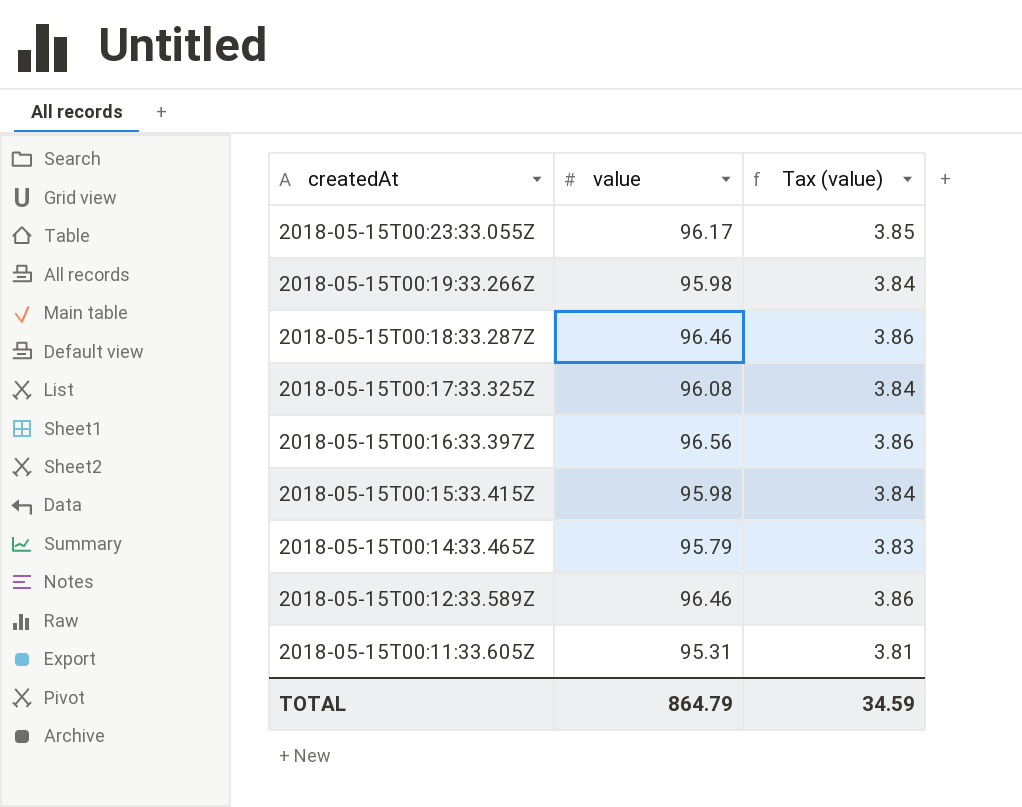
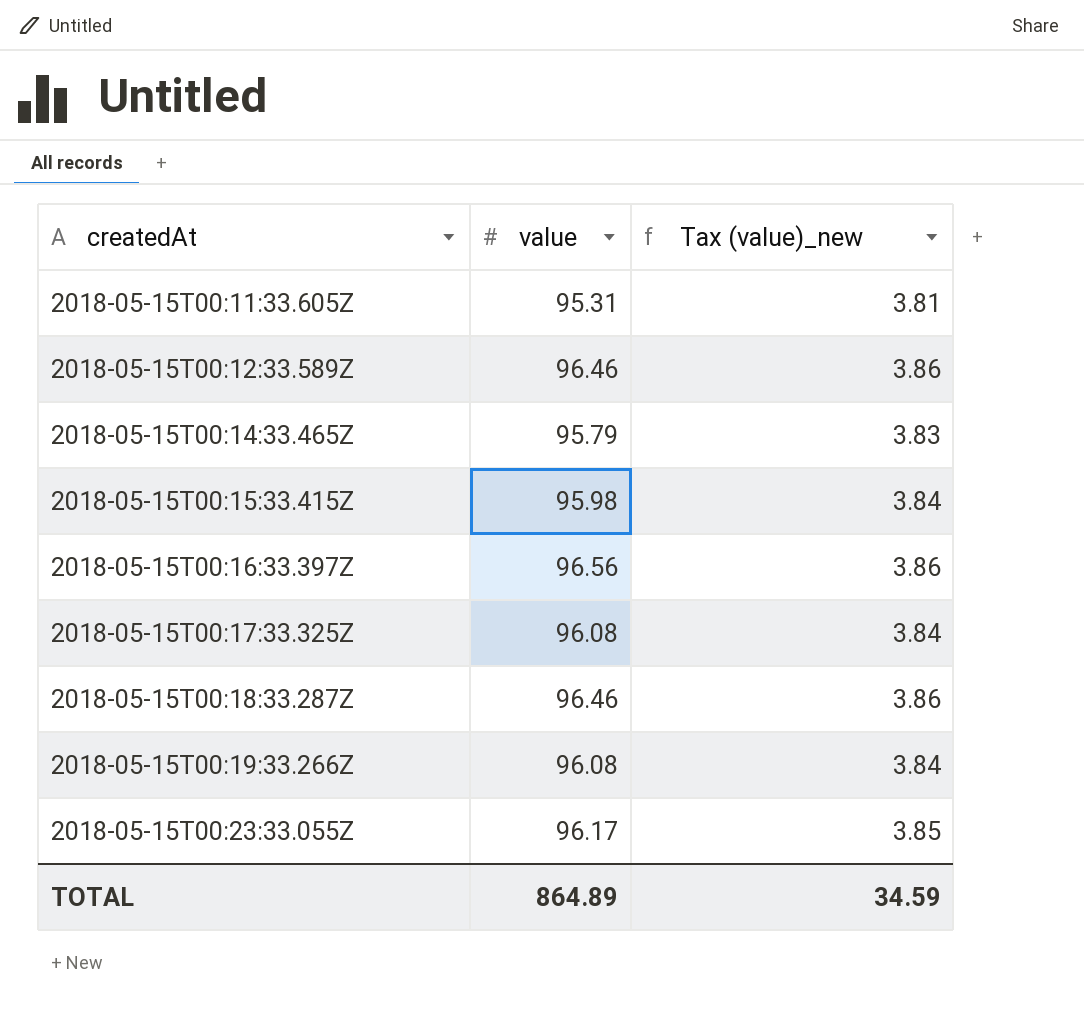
row order: createdAt descending -> createdAt ascending
column name: Tax (value) -> Tax (value)_new
2018-05-15T00:19:33.266Z | value: 95.98 -> 96.08
TOTAL | value: 864.79 -> 864.89

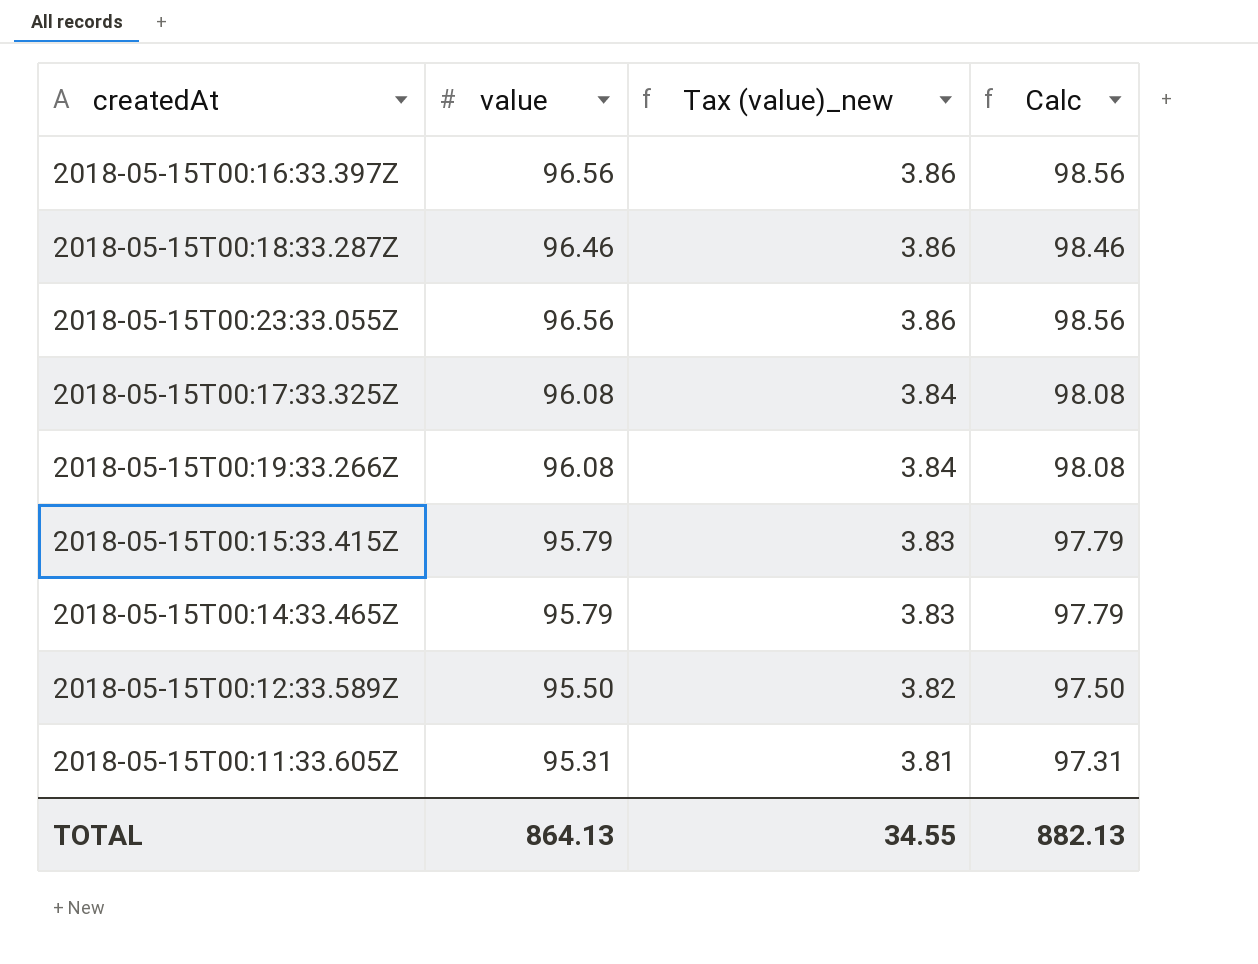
row order: createdAt ascending -> Tax (value)_new descending
column Calc | formula: none -> [value] + 2
2018-05-15T00:23:33.055Z | value: 96.17 -> 96.56
2018-05-15T00:23:33.055Z | Tax (value)_new: 3.85 -> 3.86
2018-05-15T00:15:33.415Z | value: 95.98 -> 95.79
2018-05-15T00:15:33.415Z | Tax (value)_new: 3.84 -> 3.83
2018-05-15T00:12:33.589Z | value: 96.46 -> 95.50
2018-05-15T00:12:33.589Z | Tax (value)_new: 3.86 -> 3.82
TOTAL | value: 864.89 -> 864.13
TOTAL | Tax (value)_new: 34.59 -> 34.55

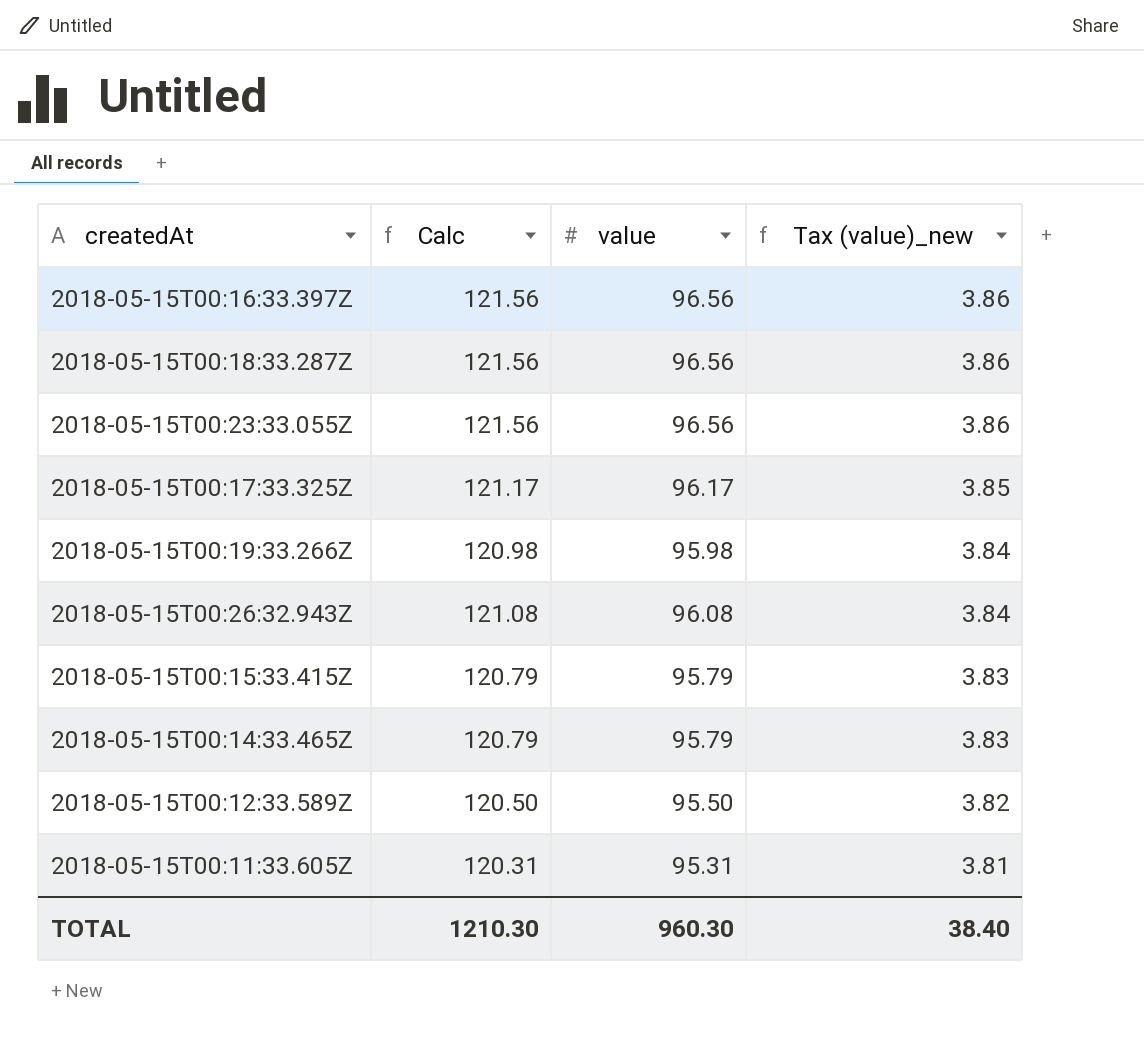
column Calc | formula: [value] + 2 -> [value] + 25
column Calc | position: 4 -> 2
2018-05-15T00:18:33.287Z | value: 96.46 -> 96.56
2018-05-15T00:17:33.325Z | value: 96.08 -> 96.17
2018-05-15T00:17:33.325Z | Tax (value)_new: 3.84 -> 3.85
2018-05-15T00:19:33.266Z | value: 96.08 -> 95.98
row 2018-05-15T00:26:32.943Z: none -> 121.08 | 96.08 | 3.84
TOTAL | Calc: 882.13 -> 1210.30
TOTAL | value: 864.13 -> 960.30
TOTAL | Tax (value)_new: 34.55 -> 38.40

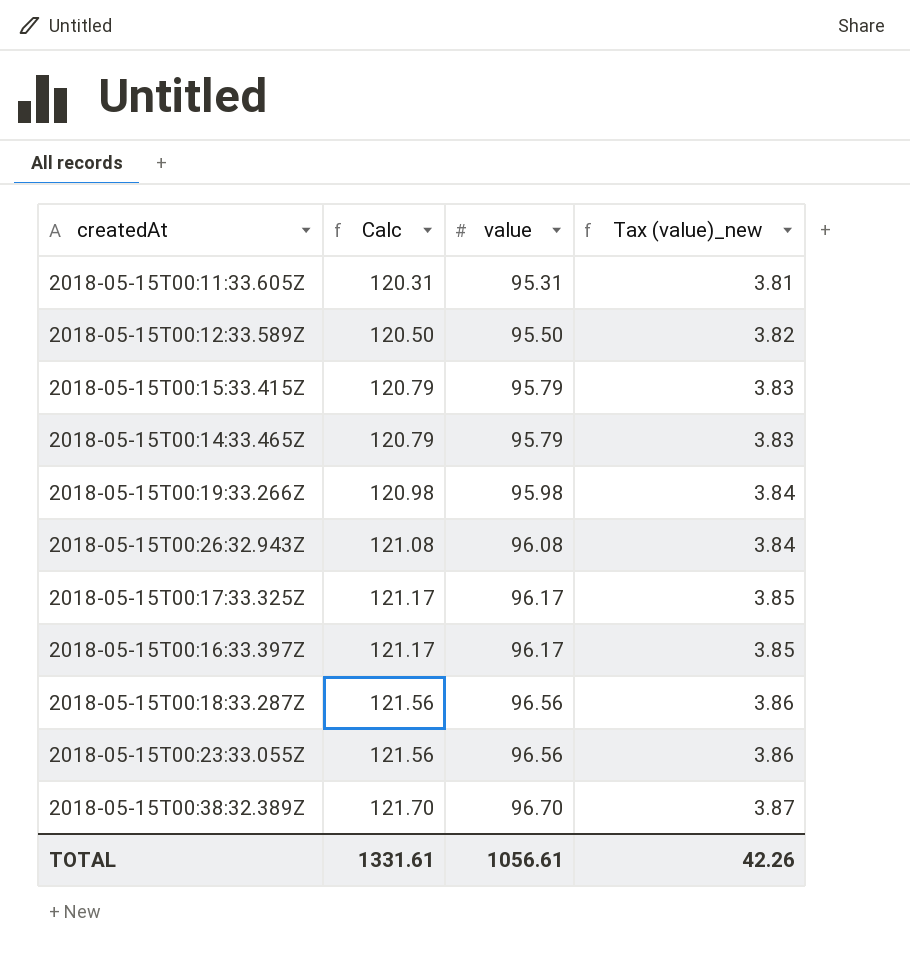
row order: Tax (value)_new descending -> Calc ascending
2018-05-15T00:16:33.397Z | Calc: 121.56 -> 121.17
2018-05-15T00:16:33.397Z | value: 96.56 -> 96.17
2018-05-15T00:16:33.397Z | Tax (value)_new: 3.86 -> 3.85
row 2018-05-15T00:38:32.389Z: none -> 121.70 | 96.70 | 3.87
TOTAL | Calc: 1210.30 -> 1331.61
TOTAL | value: 960.30 -> 1056.61
TOTAL | Tax (value)_new: 38.40 -> 42.26

